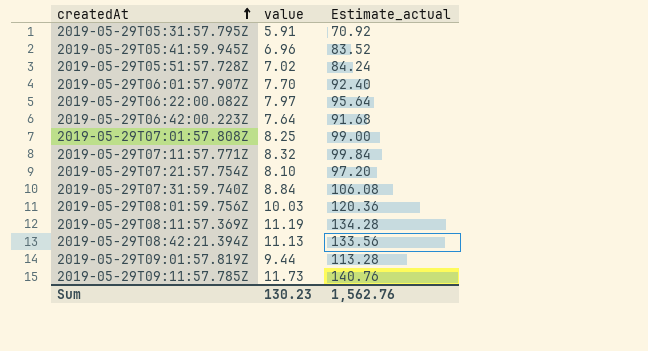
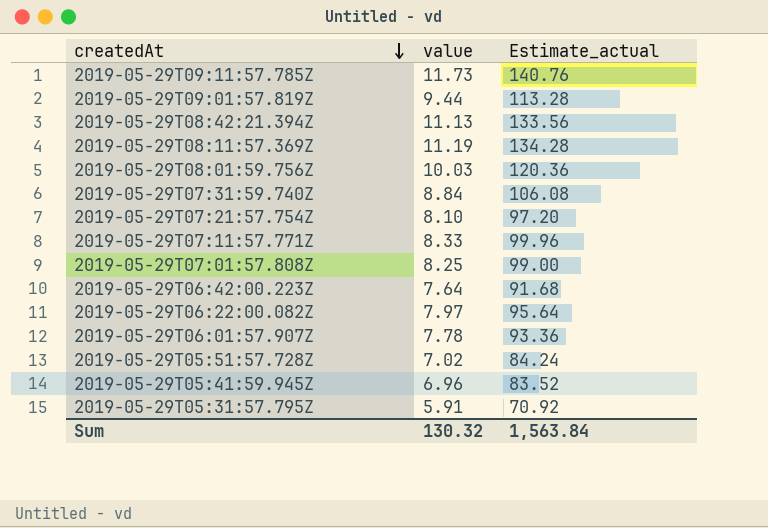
row order: createdAt ascending -> createdAt descending
2019-05-29T07:11:57.771Z | value: 8.32 -> 8.33
2019-05-29T07:11:57.771Z | Estimate_actual: 99.84 -> 99.96
2019-05-29T06:01:57.907Z | value: 7.70 -> 7.78
2019-05-29T06:01:57.907Z | Estimate_actual: 92.40 -> 93.36
Sum | value: 130.23 -> 130.32
Sum | Estimate_actual: 1,562.76 -> 1,563.84

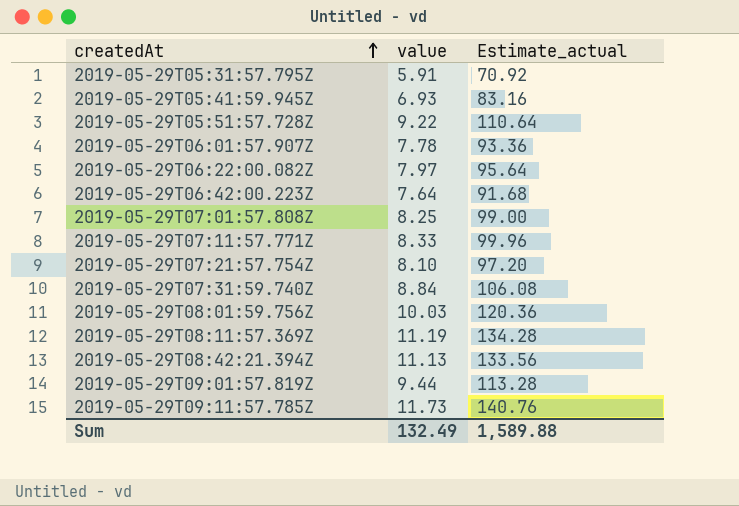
row order: createdAt descending -> createdAt ascending
2019-05-29T05:41:59.945Z | value: 6.96 -> 6.93
2019-05-29T05:41:59.945Z | Estimate_actual: 83.52 -> 83.16
2019-05-29T05:51:57.728Z | value: 7.02 -> 9.22
2019-05-29T05:51:57.728Z | Estimate_actual: 84.24 -> 110.64
Sum | value: 130.32 -> 132.49
Sum | Estimate_actual: 1,563.84 -> 1,589.88

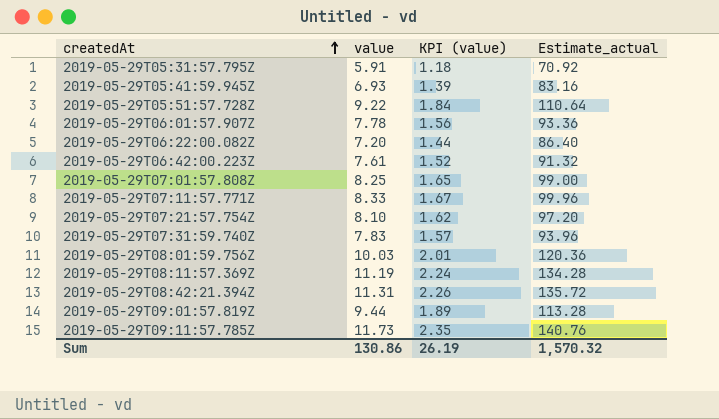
column KPI (value) | formula: none -> [value] * 0.2
2019-05-29T06:22:00.082Z | value: 7.97 -> 7.20
2019-05-29T06:22:00.082Z | Estimate_actual: 95.64 -> 86.40
2019-05-29T06:42:00.223Z | value: 7.64 -> 7.61
2019-05-29T06:42:00.223Z | Estimate_actual: 91.68 -> 91.32
2019-05-29T07:31:59.740Z | value: 8.84 -> 7.83
2019-05-29T07:31:59.740Z | Estimate_actual: 106.08 -> 93.96
2019-05-29T08:42:21.394Z | value: 11.13 -> 11.31
2019-05-29T08:42:21.394Z | Estimate_actual: 133.56 -> 135.72
Sum | value: 132.49 -> 130.86
Sum | Estimate_actual: 1,589.88 -> 1,570.32

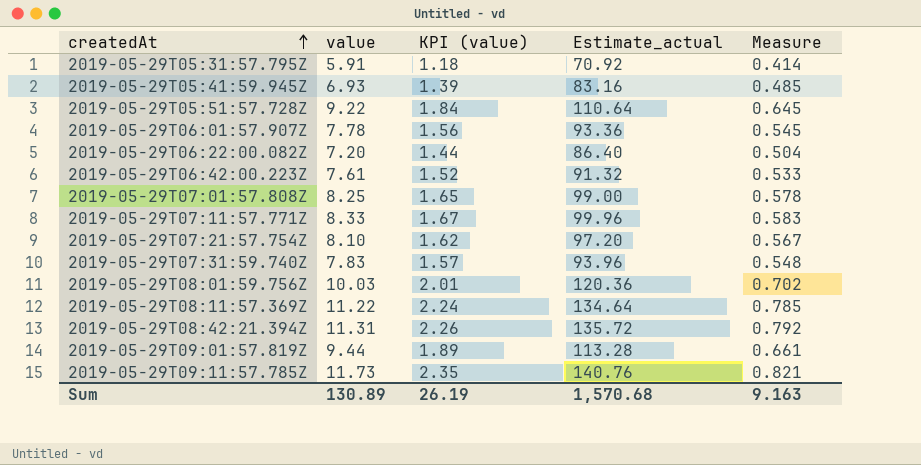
column Measure | formula: none -> [value] * 0.07
2019-05-29T08:11:57.369Z | value: 11.19 -> 11.22
2019-05-29T08:11:57.369Z | Estimate_actual: 134.28 -> 134.64
Sum | value: 130.86 -> 130.89
Sum | Estimate_actual: 1,570.32 -> 1,570.68

